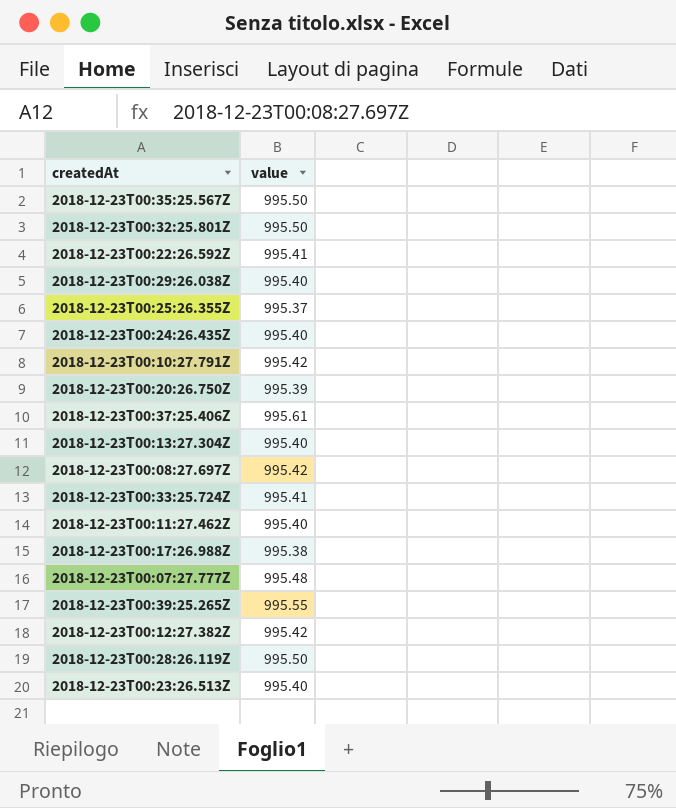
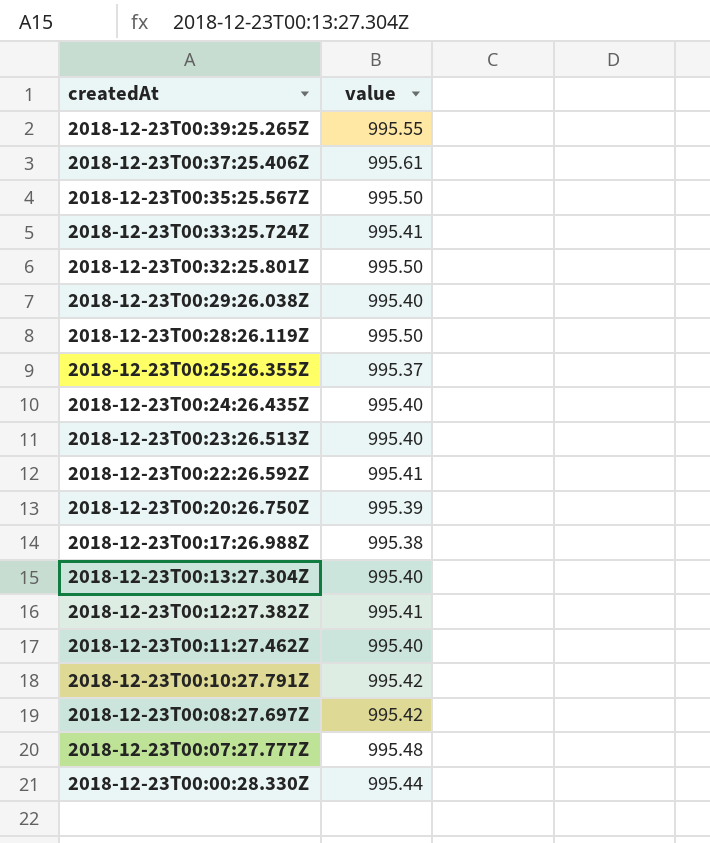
row order: none -> createdAt descending
2018-12-23T00:12:27.382Z | value: 995.42 -> 995.41
row 2018-12-23T00:00:28.330Z: none -> 995.44

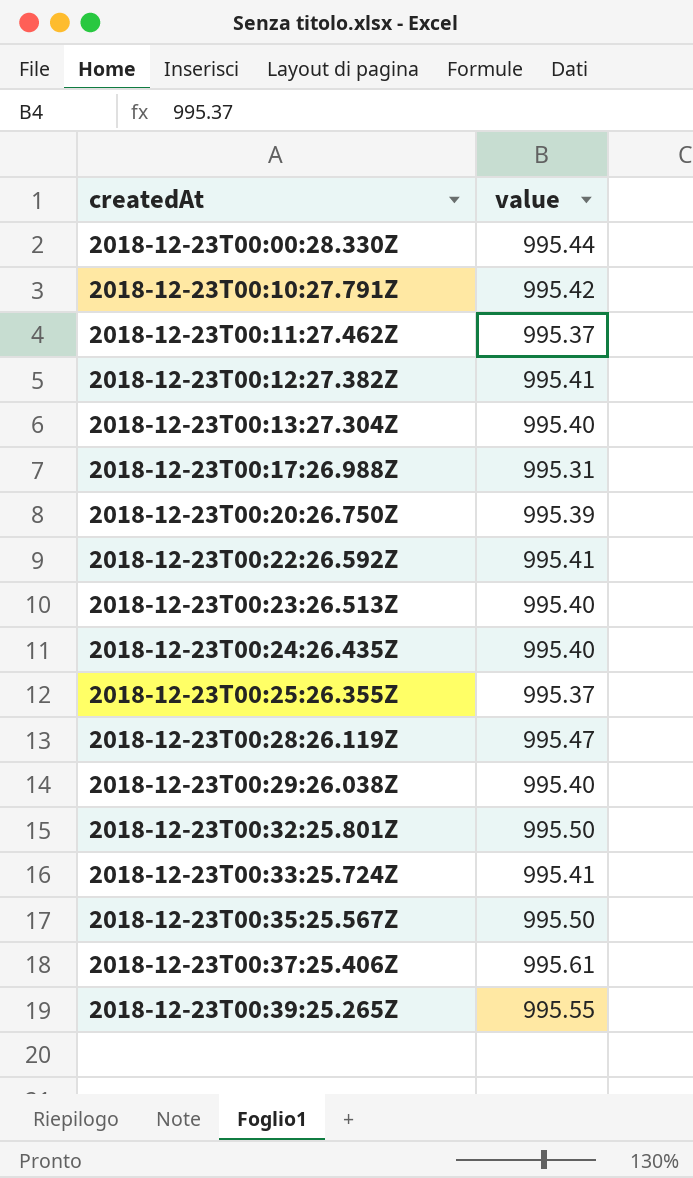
row order: createdAt descending -> createdAt ascending
row 2018-12-23T00:08:27.697Z: 995.42 -> none
row 2018-12-23T00:07:27.777Z: 995.48 -> none
2018-12-23T00:11:27.462Z | value: 995.40 -> 995.37
2018-12-23T00:17:26.988Z | value: 995.38 -> 995.31
2018-12-23T00:28:26.119Z | value: 995.50 -> 995.47

